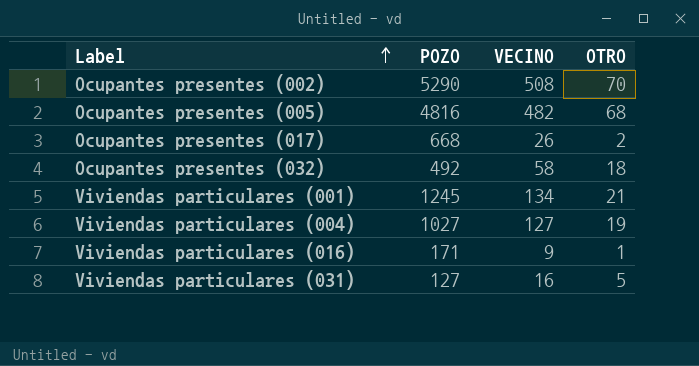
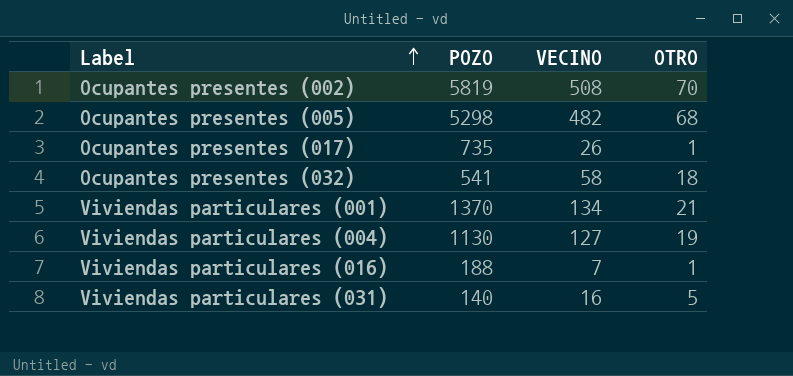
Ocupantes presentes (002) | POZO: 5290 -> 5819
Ocupantes presentes (005) | POZO: 4816 -> 5298
Ocupantes presentes (017) | POZO: 668 -> 735
Ocupantes presentes (017) | OTRO: 2 -> 1
Ocupantes presentes (032) | POZO: 492 -> 541
Viviendas particulares (001) | POZO: 1245 -> 1370
Viviendas particulares (004) | POZO: 1027 -> 1130
Viviendas particulares (016) | POZO: 171 -> 188
Viviendas particulares (016) | VECINO: 9 -> 7
Viviendas particulares (031) | POZO: 127 -> 140

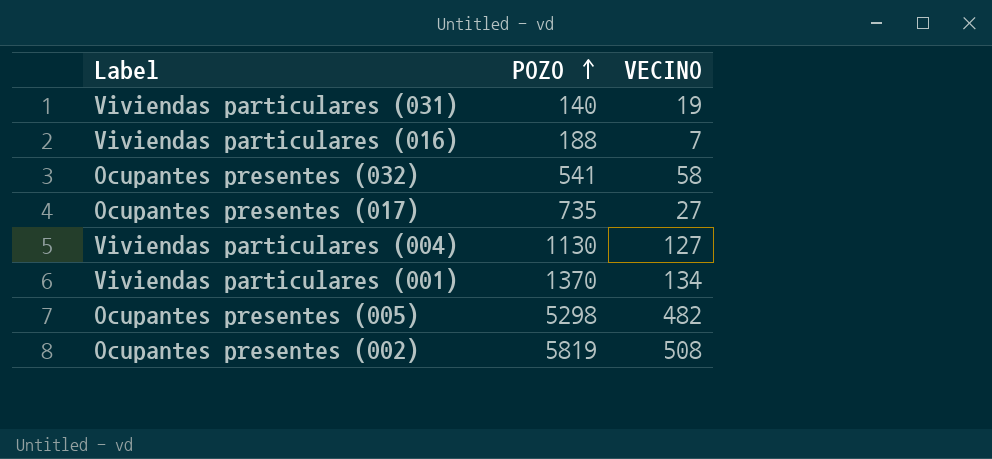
row order: Label ascending -> POZO ascending
column OTRO | position: 4 -> none
Viviendas particulares (031) | VECINO: 16 -> 19
Ocupantes presentes (017) | VECINO: 26 -> 27

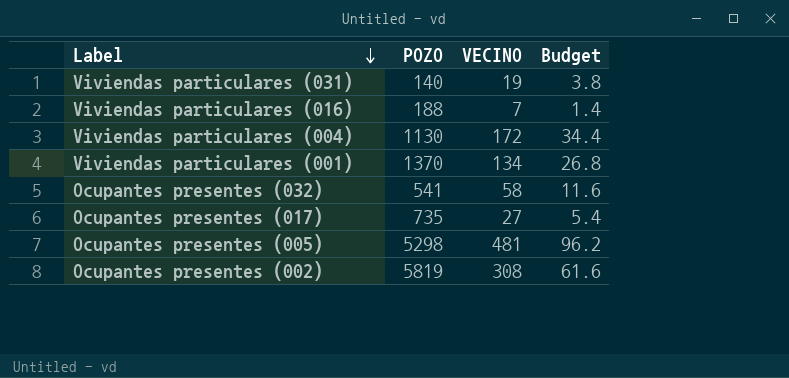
row order: POZO ascending -> Label descending
column Budget | formula: none -> [VECINO] * 0.2
Viviendas particulares (004) | VECINO: 127 -> 172
Ocupantes presentes (005) | VECINO: 482 -> 481
Ocupantes presentes (002) | VECINO: 508 -> 308

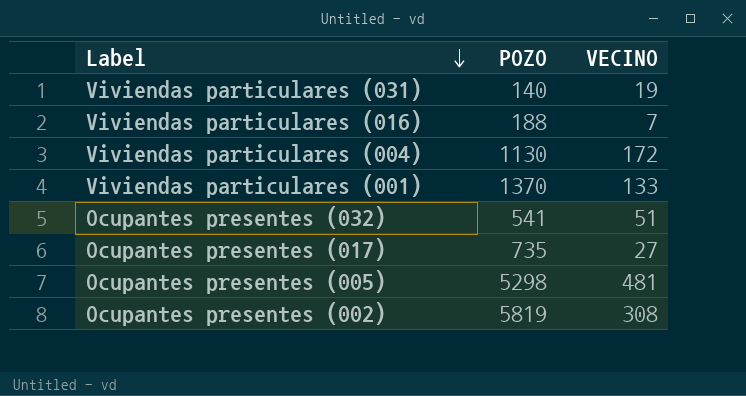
column Budget | formula: [VECINO] * 0.2 -> none
Viviendas particulares (001) | VECINO: 134 -> 133
Ocupantes presentes (032) | VECINO: 58 -> 51

